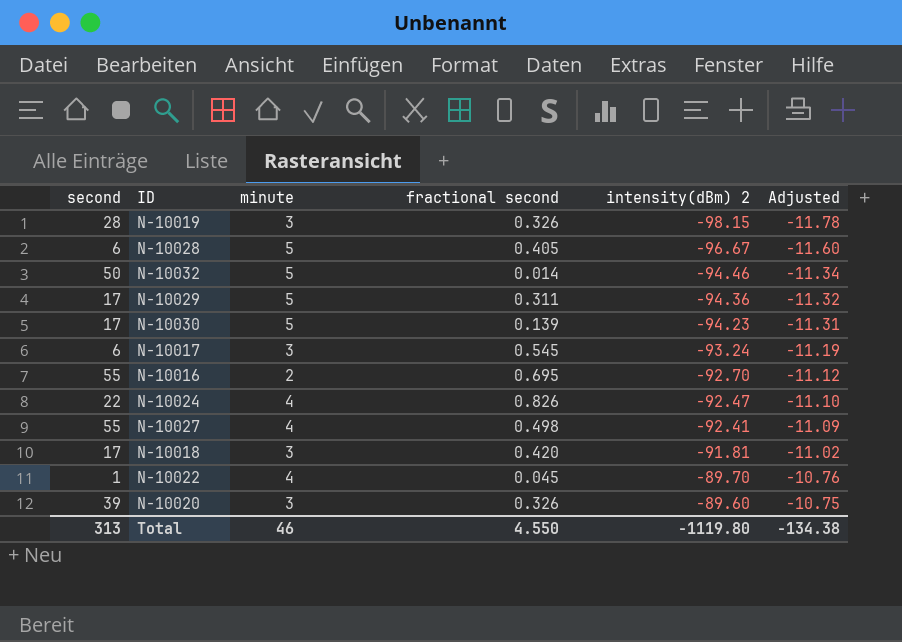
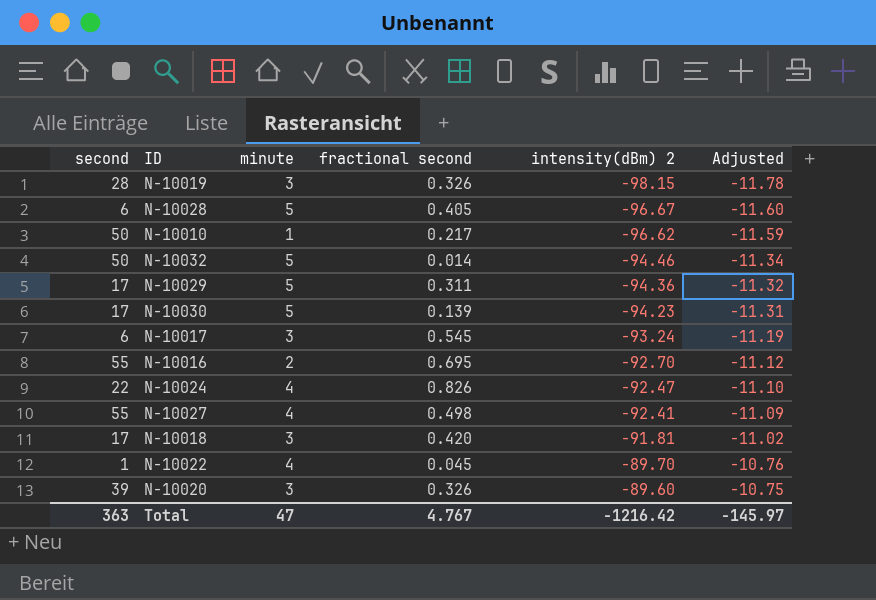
row N-10010: none -> 50 | 1 | 0.217 | -96.62 | -11.59
Total | second: 313 -> 363
Total | minute: 46 -> 47
Total | fractional second: 4.550 -> 4.767
Total | intensity(dBm) 2: -1119.80 -> -1216.42
Total | Adjusted: -134.38 -> -145.97

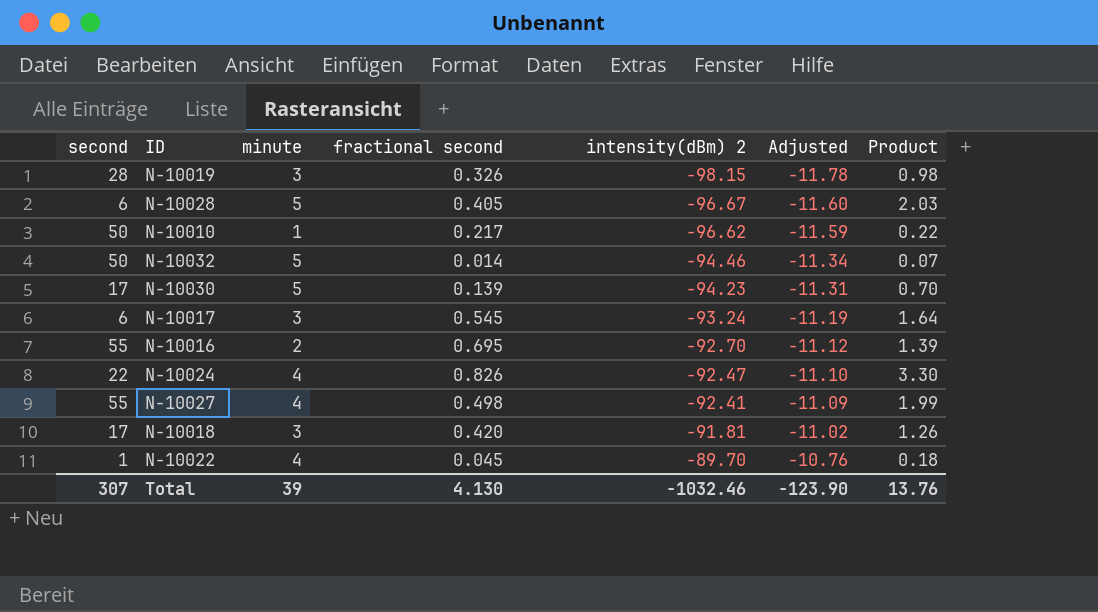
column Product | formula: none -> [minute] * [fractional second]
row N-10029: 17 | 5 | 0.311 | -94.36 | -11.32 -> none
row N-10020: 39 | 3 | 0.326 | -89.60 | -10.75 -> none
Total | second: 363 -> 307
Total | minute: 47 -> 39
Total | fractional second: 4.767 -> 4.130
Total | intensity(dBm) 2: -1216.42 -> -1032.46
Total | Adjusted: -145.97 -> -123.90

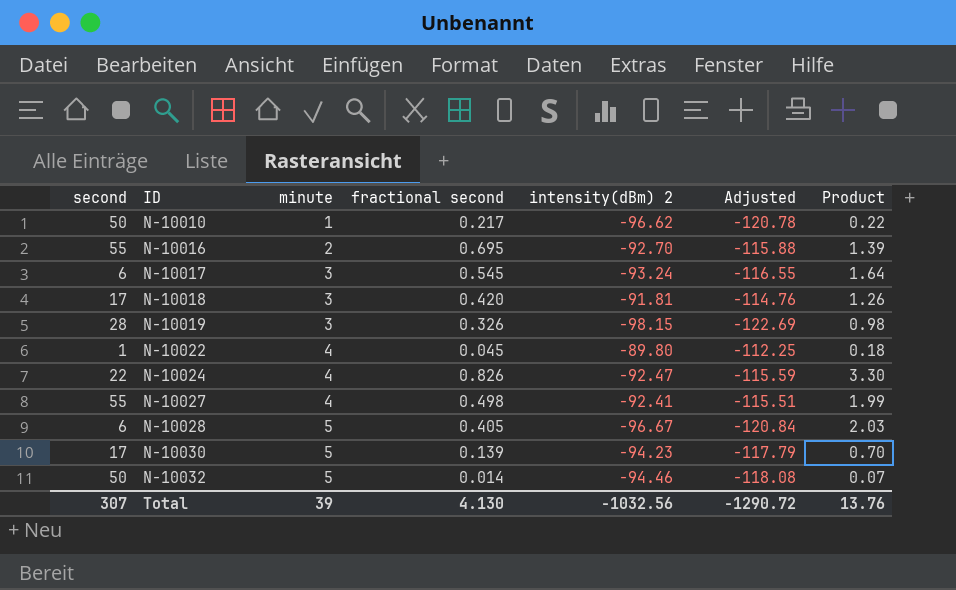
row order: intensity(dBm) 2 ascending -> ID ascending
column Adjusted | formula: [intensity(dBm) 2] * 0.12 -> [intensity(dBm) 2] * 1.25
N-10022 | intensity(dBm) 2: -89.70 -> -89.80
Total | intensity(dBm) 2: -1032.46 -> -1032.56
Total | Adjusted: -123.90 -> -1290.72

